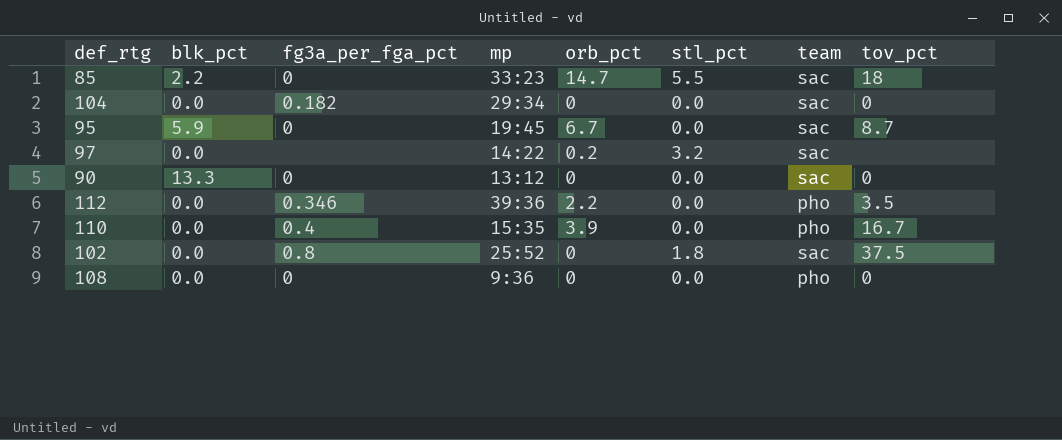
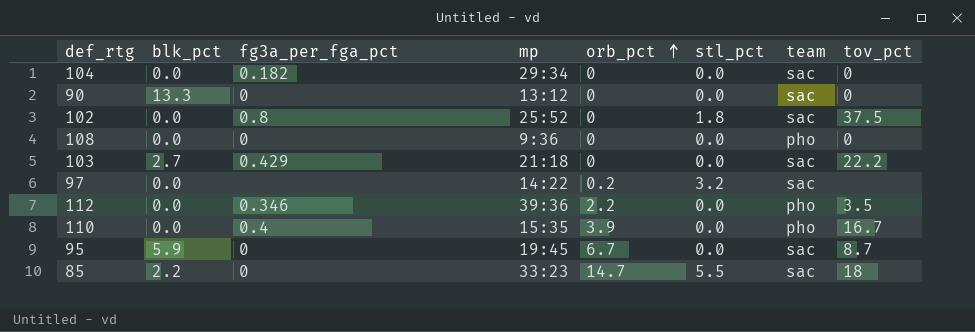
row order: none -> orb_pct ascending
row 103: none -> 2.7 | 0.429 | 21:18 | 0 | 0.0 | sac | 22.2

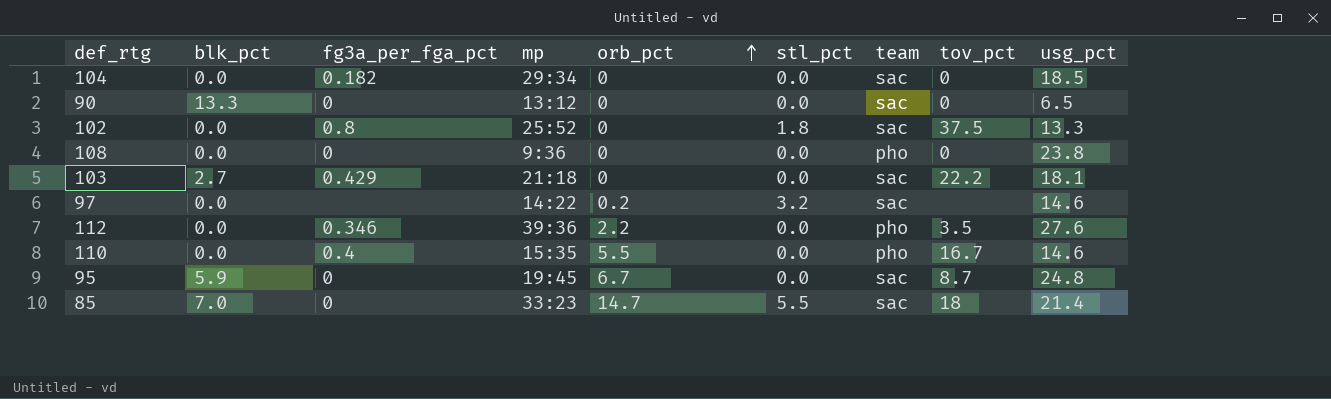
column usg_pct | position: none -> 9
110 | orb_pct: 3.9 -> 5.5
85 | blk_pct: 2.2 -> 7.0

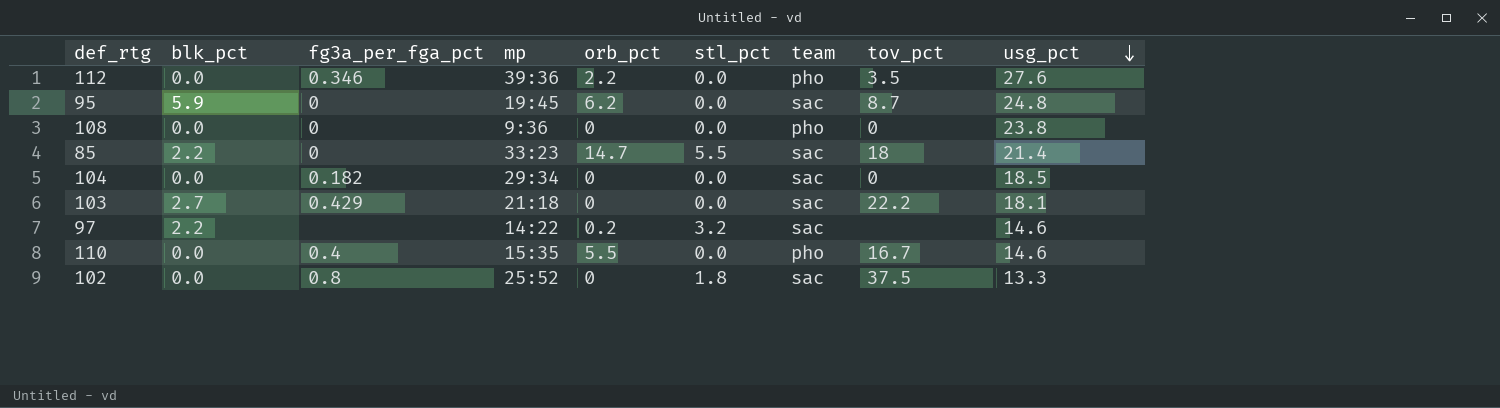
row order: orb_pct ascending -> usg_pct descending
row 90: 13.3 | 0 | 13:12 | 0 | 0.0 | sac | 0 | 6.5 -> none
95 | orb_pct: 6.7 -> 6.2
85 | blk_pct: 7.0 -> 2.2
97 | blk_pct: 0.0 -> 2.2

